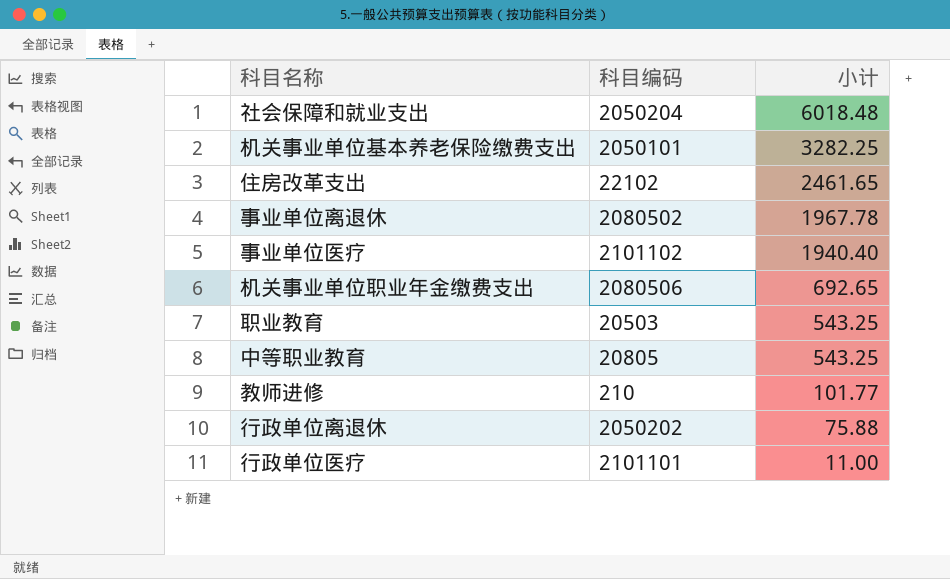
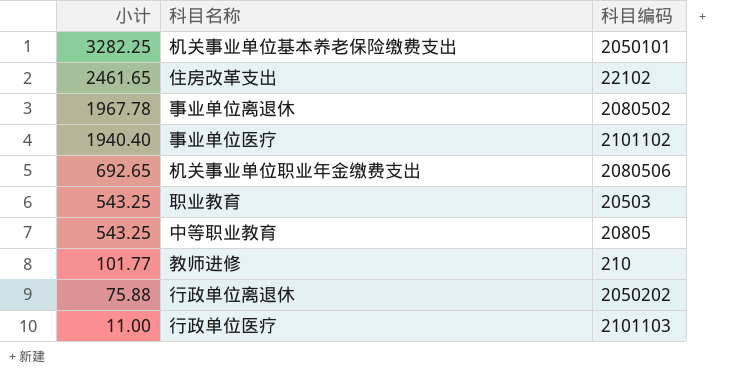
column 小计 | position: 3 -> 1
row 社会保障和就业支出: 2050204 | 6018.48 -> none
行政单位医疗 | 科目编码: 2101101 -> 2101103

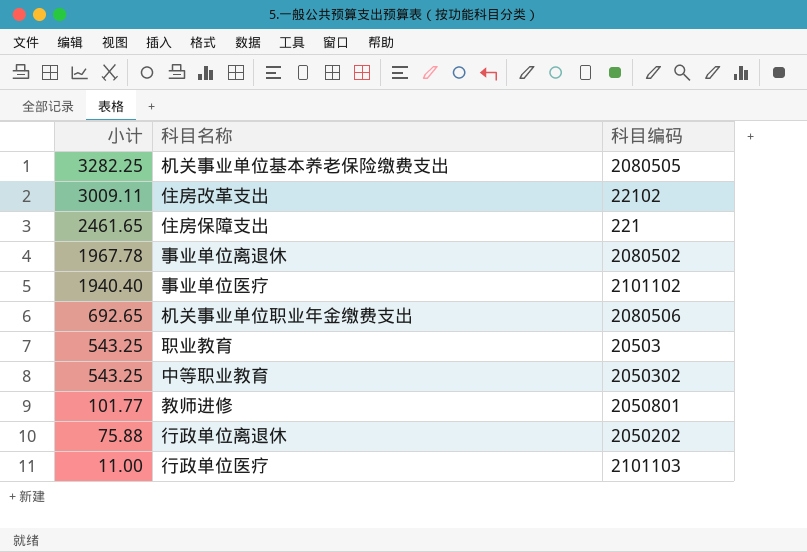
机关事业单位基本养老保险缴费支出 | 科目编码: 2050101 -> 2080505
住房改革支出 | 小计: 2461.65 -> 3009.11
row 住房保障支出: none -> 2461.65 | 221
中等职业教育 | 科目编码: 20805 -> 2050302
教师进修 | 科目编码: 210 -> 2050801

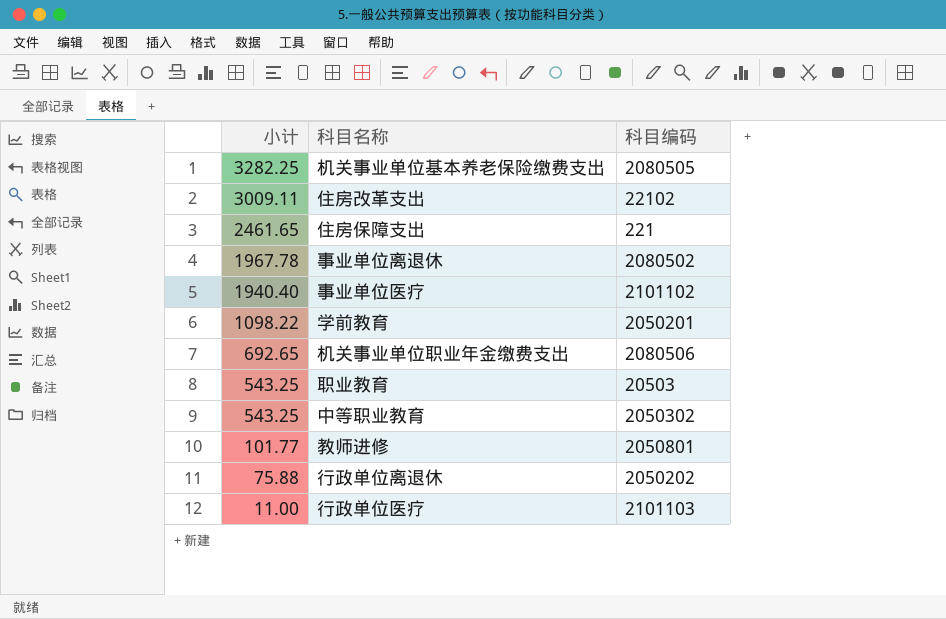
row 学前教育: none -> 1098.22 | 2050201

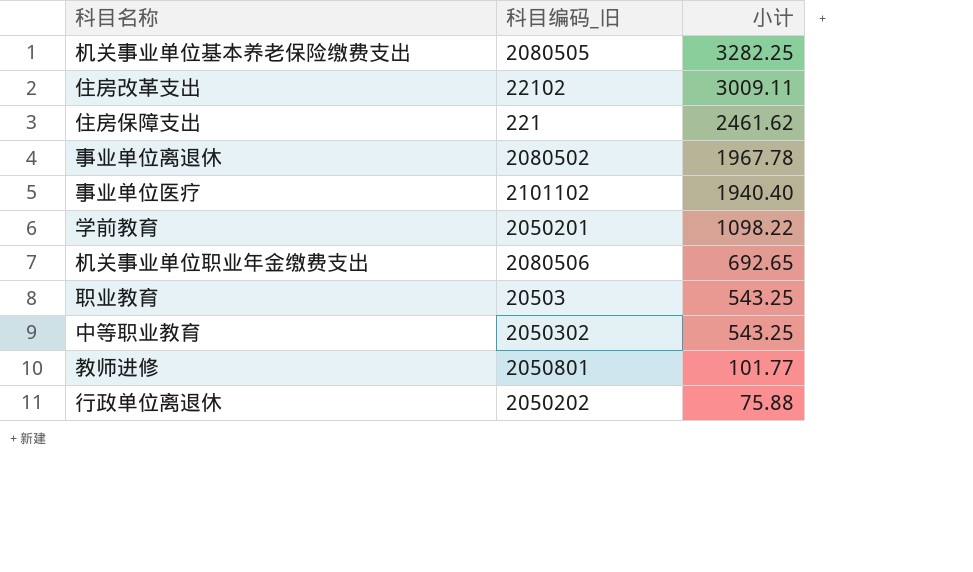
column name: 科目编码 -> 科目编码_旧
column 小计 | position: 1 -> 3
row 行政单位医疗: 11.00 | 2101103 -> none
住房保障支出 | 小计: 2461.65 -> 2461.62

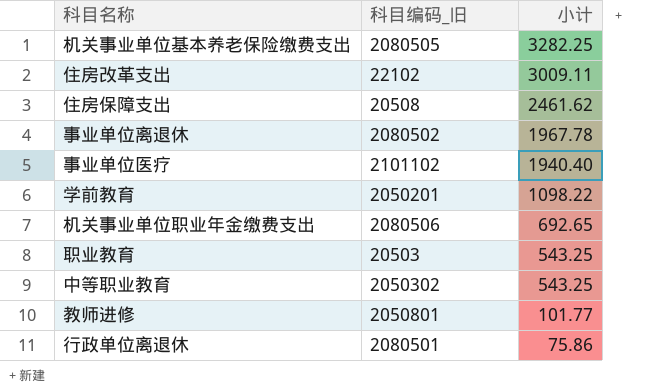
住房保障支出 | 科目编码_旧: 221 -> 20508
行政单位离退休 | 科目编码_旧: 2050202 -> 2080501
行政单位离退休 | 小计: 75.88 -> 75.86

